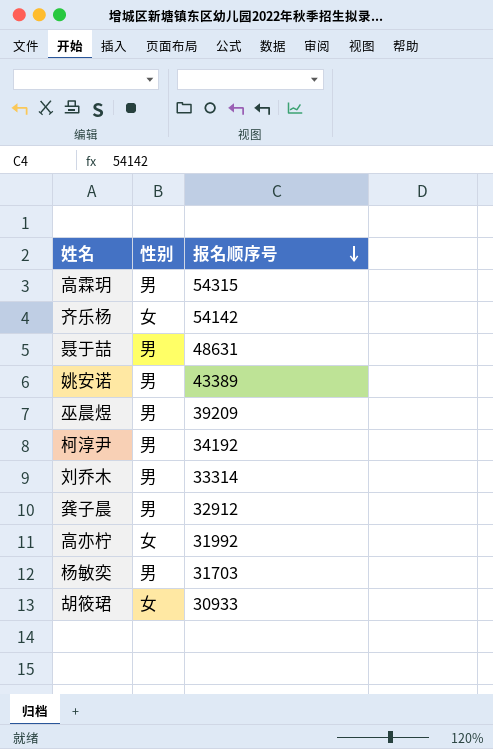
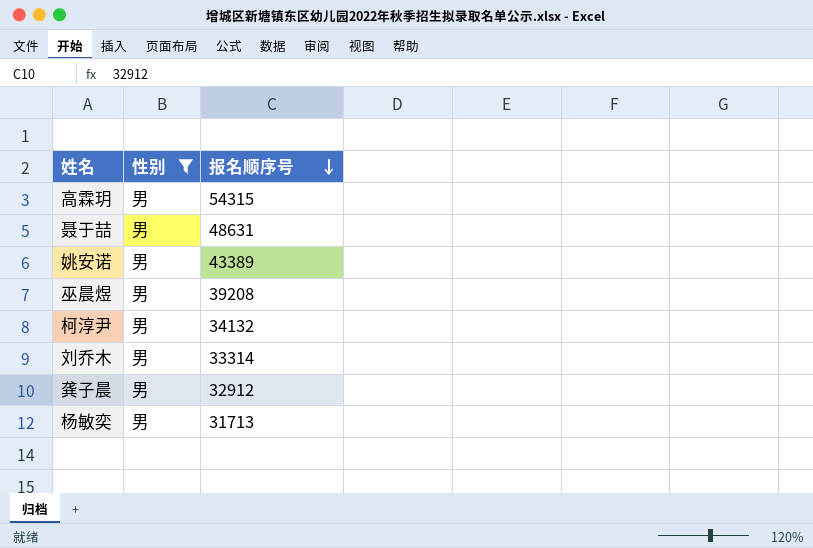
filter: none -> 性别 = 男
巫晨煜 | 报名顺序号: 39209 -> 39208
柯淳尹 | 报名顺序号: 34192 -> 34132
杨敏奕 | 报名顺序号: 31703 -> 31713

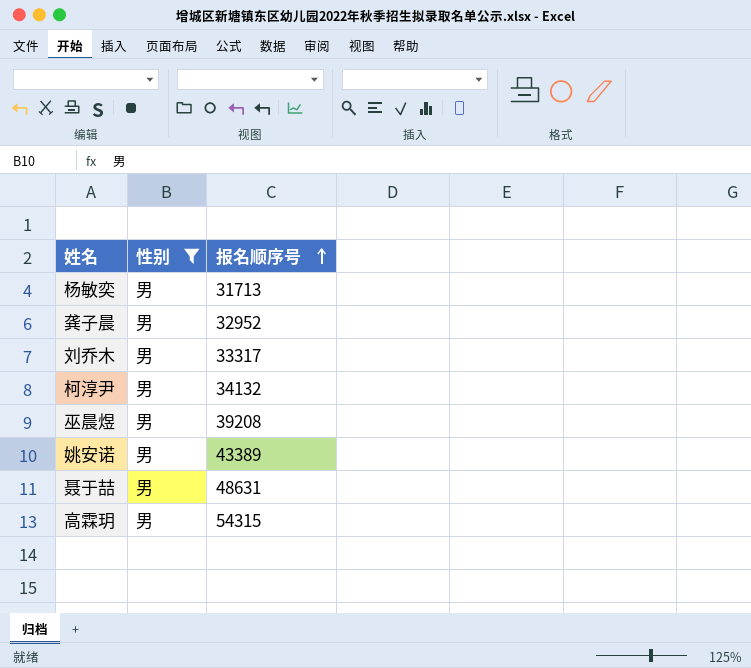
row order: 报名顺序号 descending -> 报名顺序号 ascending
龚子晨 | 报名顺序号: 32912 -> 32952
刘乔木 | 报名顺序号: 33314 -> 33317

